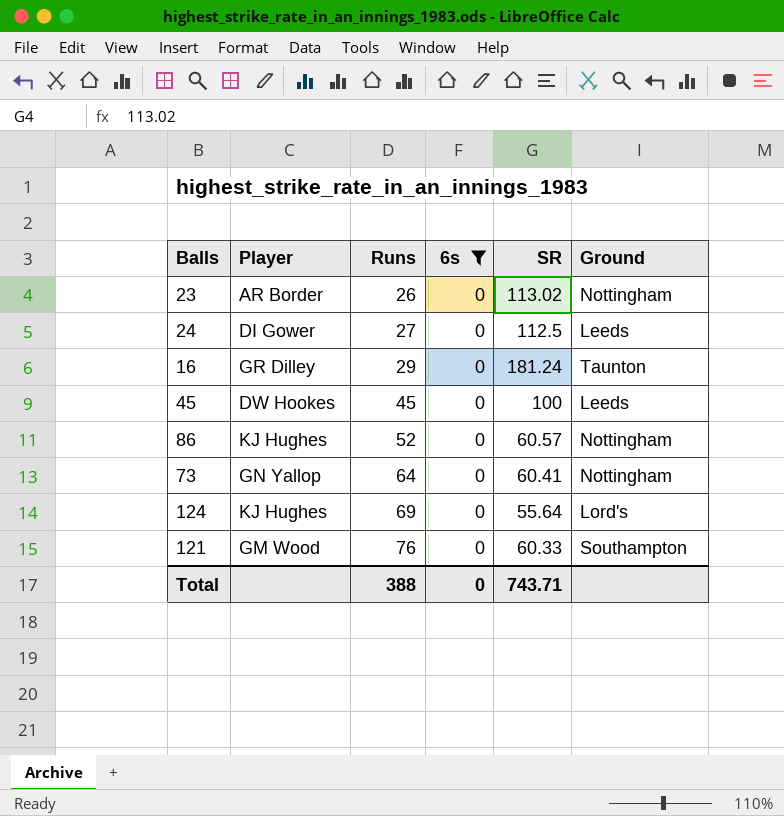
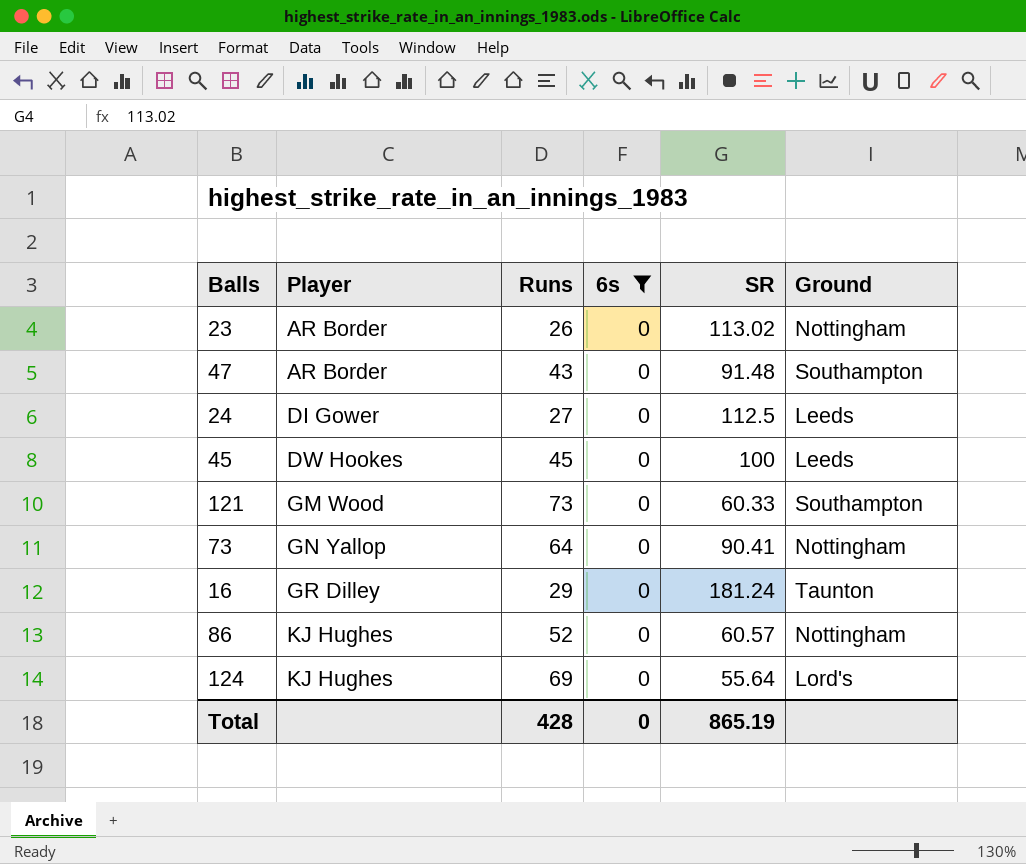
row order: Runs ascending -> Player ascending
row 47: none -> AR Border | 43 | 0 | 91.48 | Southampton
121 | Runs: 76 -> 73
73 | SR: 60.41 -> 90.41
Total | Runs: 388 -> 428
Total | SR: 743.71 -> 865.19

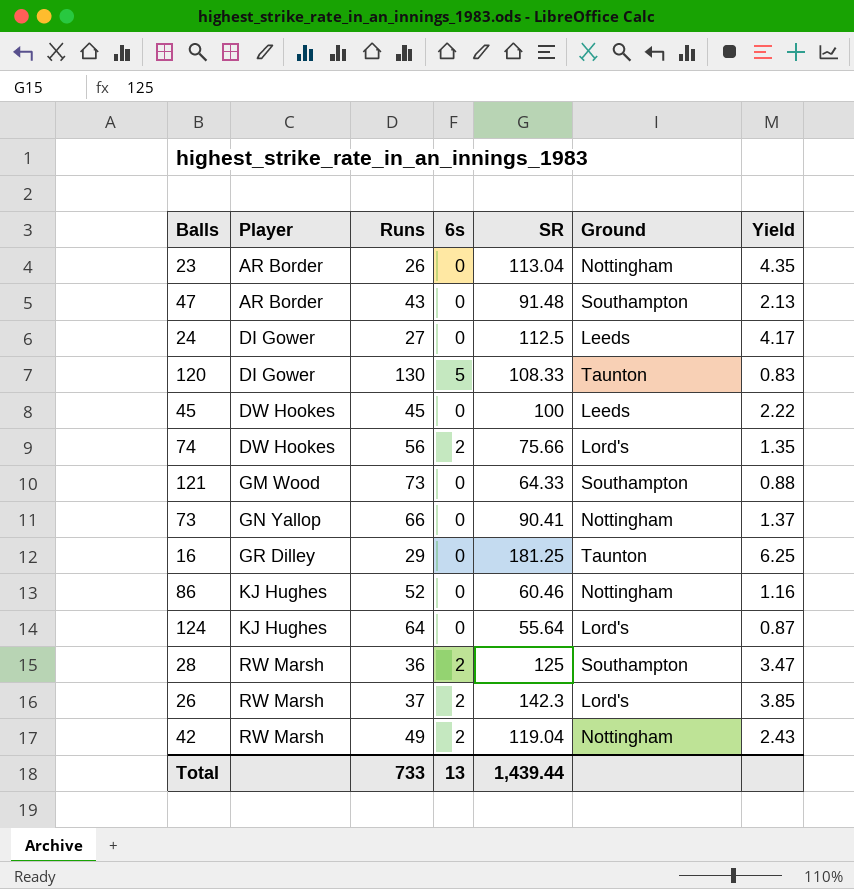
filter: 6s = 0 -> none
column Yield | formula: none -> [SR] / [Runs]
23 | SR: 113.02 -> 113.04
121 | SR: 60.33 -> 64.33
73 | Runs: 64 -> 66
16 | SR: 181.24 -> 181.25
86 | SR: 60.57 -> 60.46
124 | Runs: 69 -> 64
Total | Runs: 428 -> 733
Total | 6s: 0 -> 13
Total | SR: 865.19 -> 1,439.44

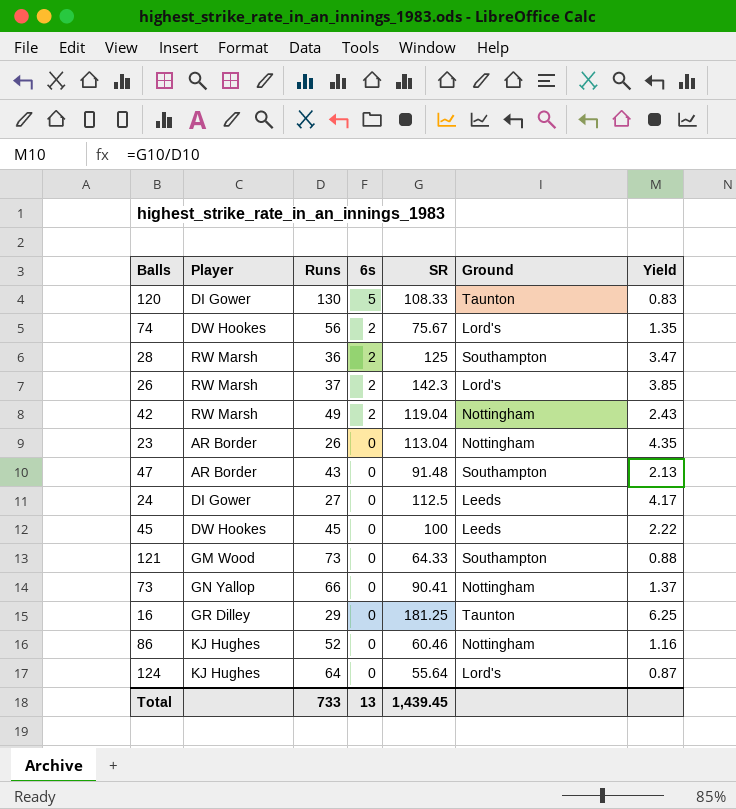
row order: Player ascending -> 6s descending
74 | SR: 75.66 -> 75.67
Total | SR: 1,439.44 -> 1,439.45

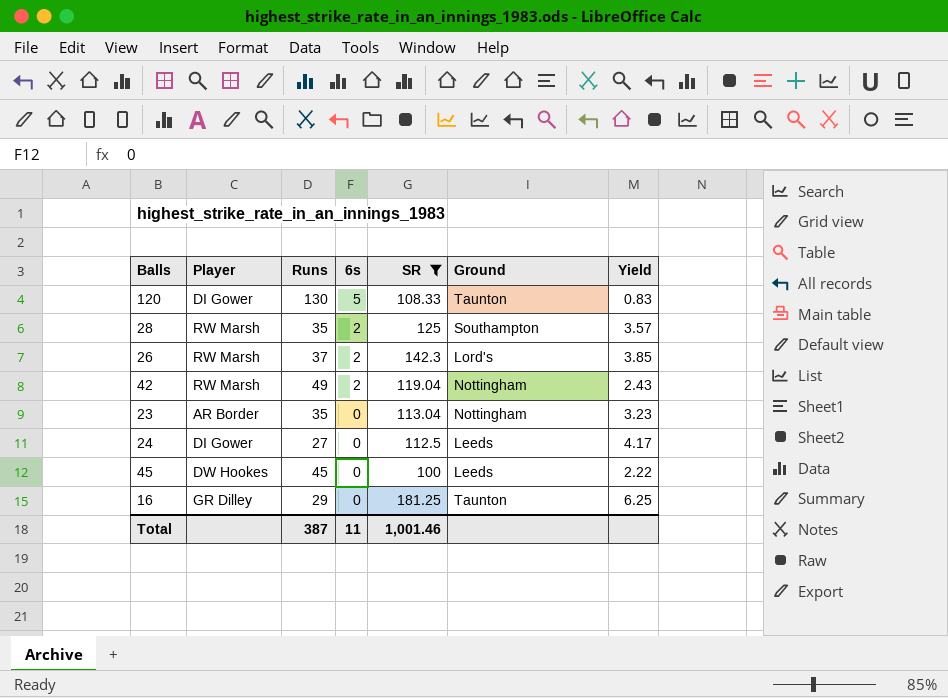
filter: none -> SR >= 100
28 | Runs: 36 -> 35
28 | Yield: 3.47 -> 3.57
23 | Runs: 26 -> 35
23 | Yield: 4.35 -> 3.23
Total | Runs: 733 -> 387
Total | 6s: 13 -> 11
Total | SR: 1,439.45 -> 1,001.46

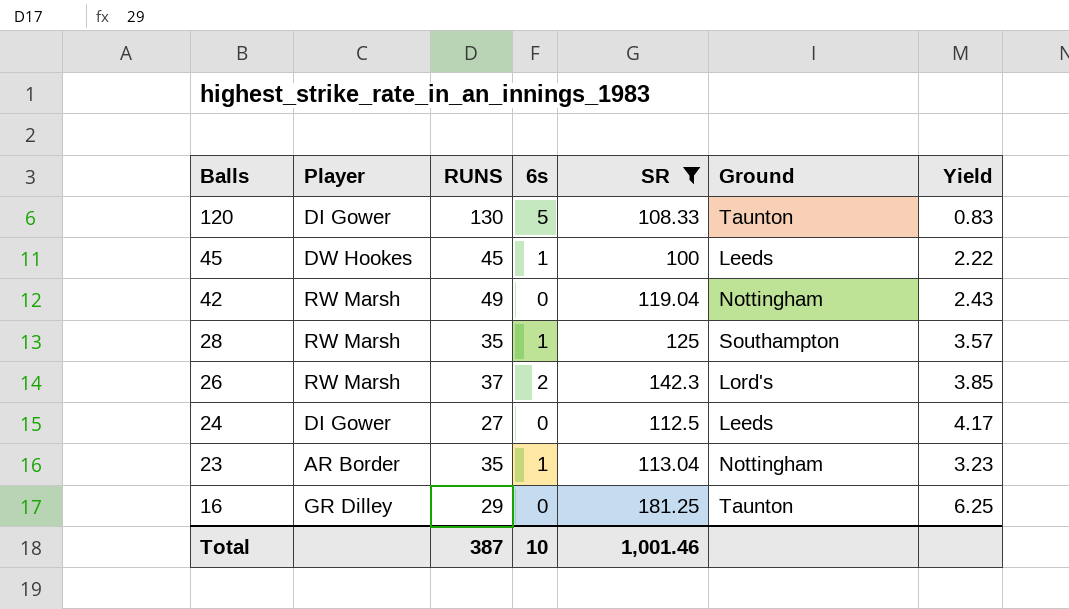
row order: 6s descending -> Balls descending
column name: Runs -> RUNS
45 | 6s: 0 -> 1
42 | 6s: 2 -> 0
28 | 6s: 2 -> 1
23 | 6s: 0 -> 1
Total | 6s: 11 -> 10

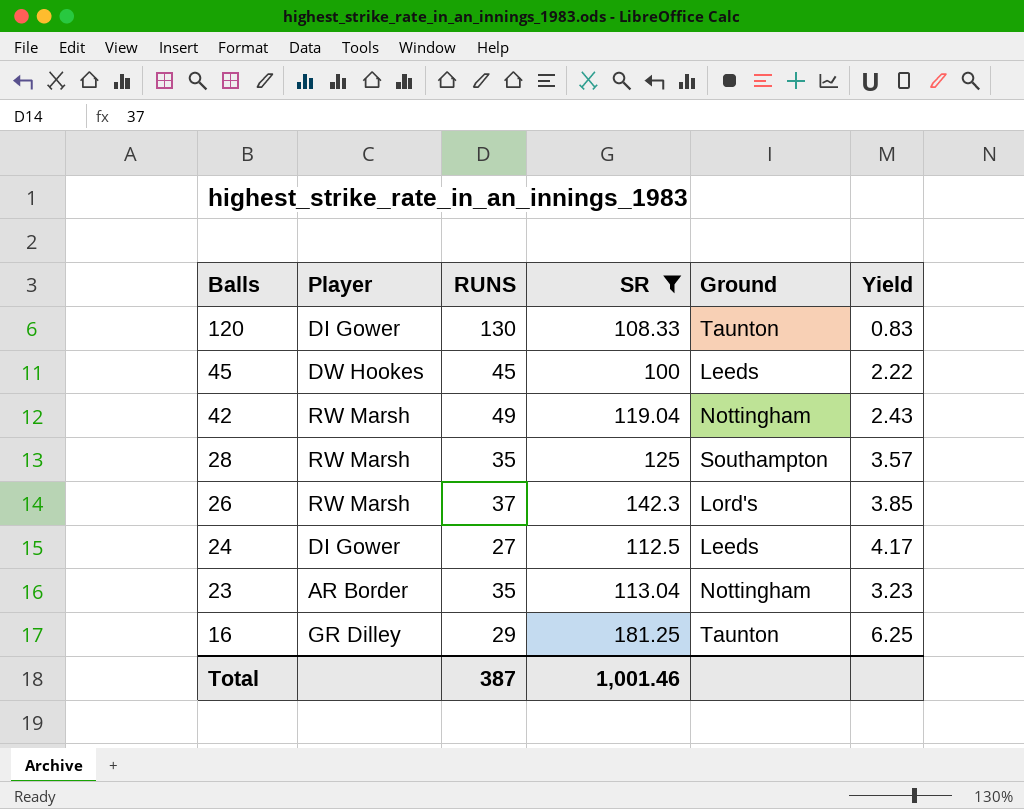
column 6s | position: 4 -> none

